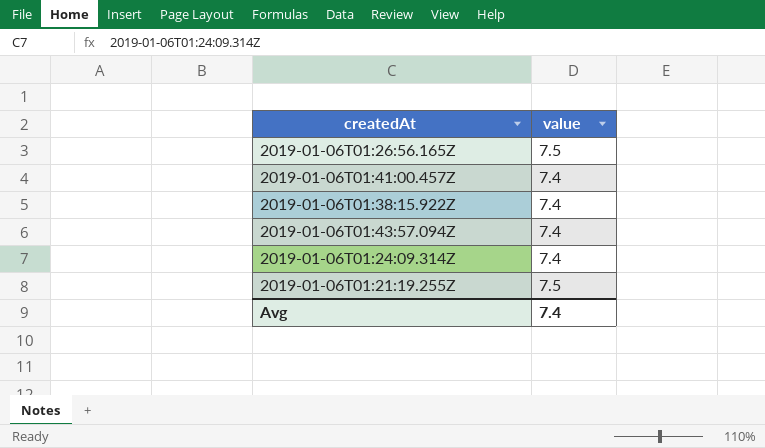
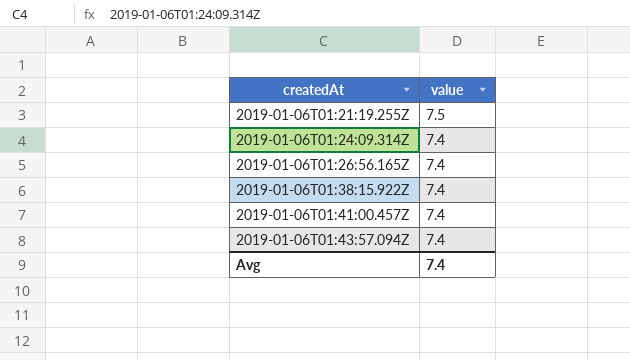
row order: none -> createdAt ascending
2019-01-06T01:26:56.165Z | value: 7.5 -> 7.4

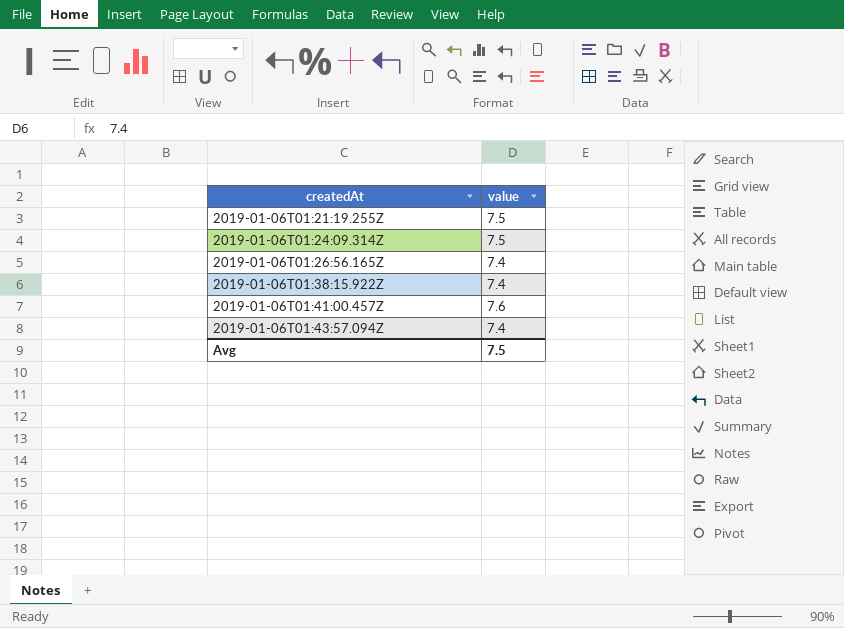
2019-01-06T01:24:09.314Z | value: 7.4 -> 7.5
2019-01-06T01:41:00.457Z | value: 7.4 -> 7.6
Avg | value: 7.4 -> 7.5

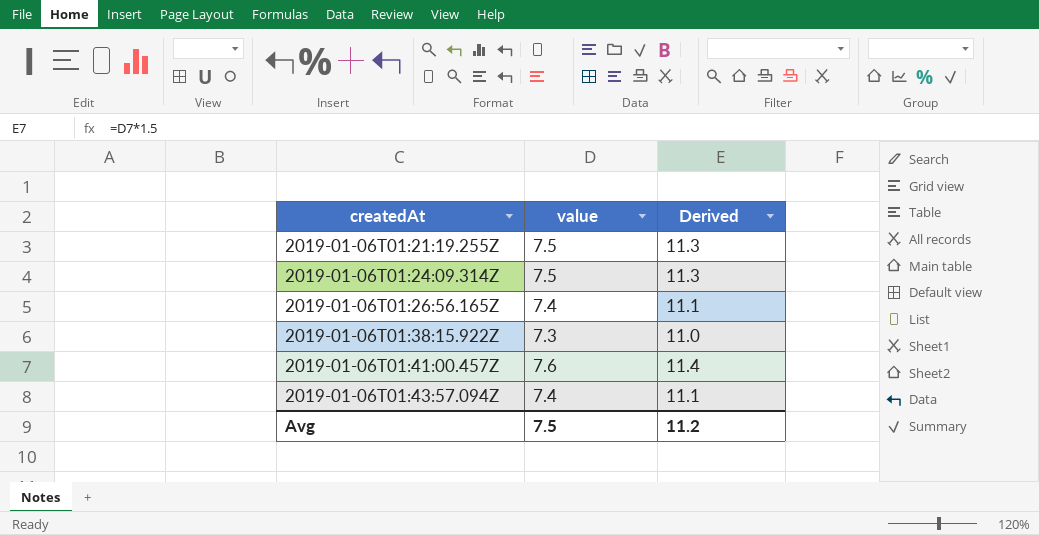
column Derived | formula: none -> [value] * 1.5
2019-01-06T01:38:15.922Z | value: 7.4 -> 7.3

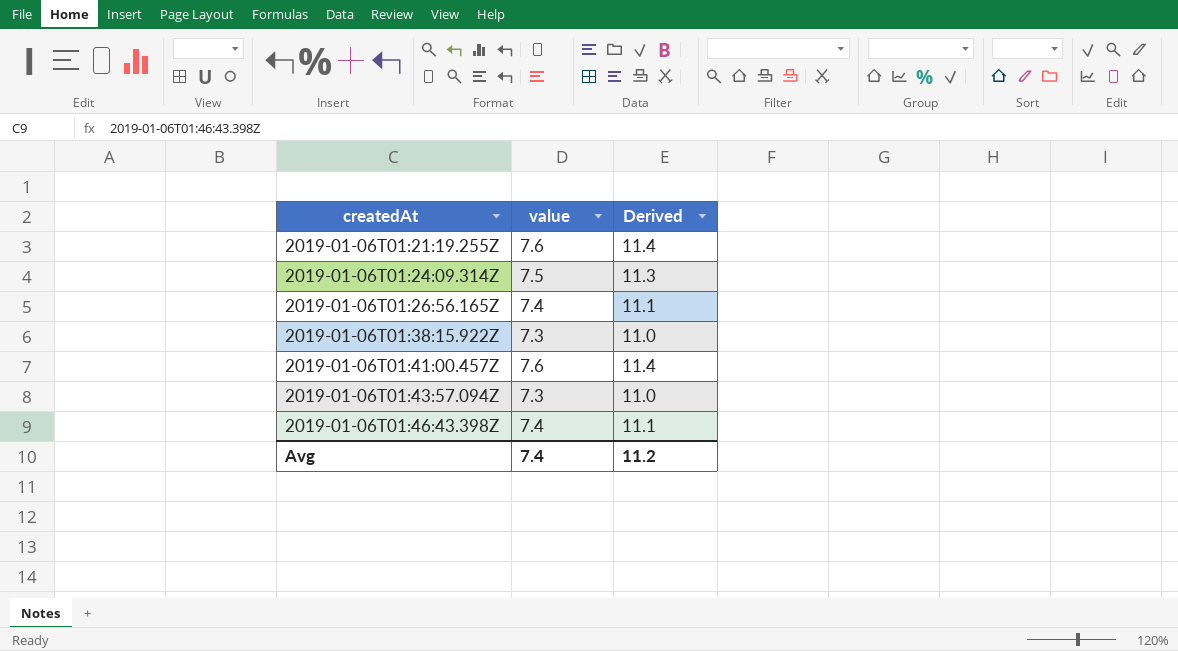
2019-01-06T01:21:19.255Z | value: 7.5 -> 7.6
2019-01-06T01:21:19.255Z | Derived: 11.3 -> 11.4
2019-01-06T01:43:57.094Z | value: 7.4 -> 7.3
2019-01-06T01:43:57.094Z | Derived: 11.1 -> 11.0
row 2019-01-06T01:46:43.398Z: none -> 7.4 | 11.1
Avg | value: 7.5 -> 7.4

